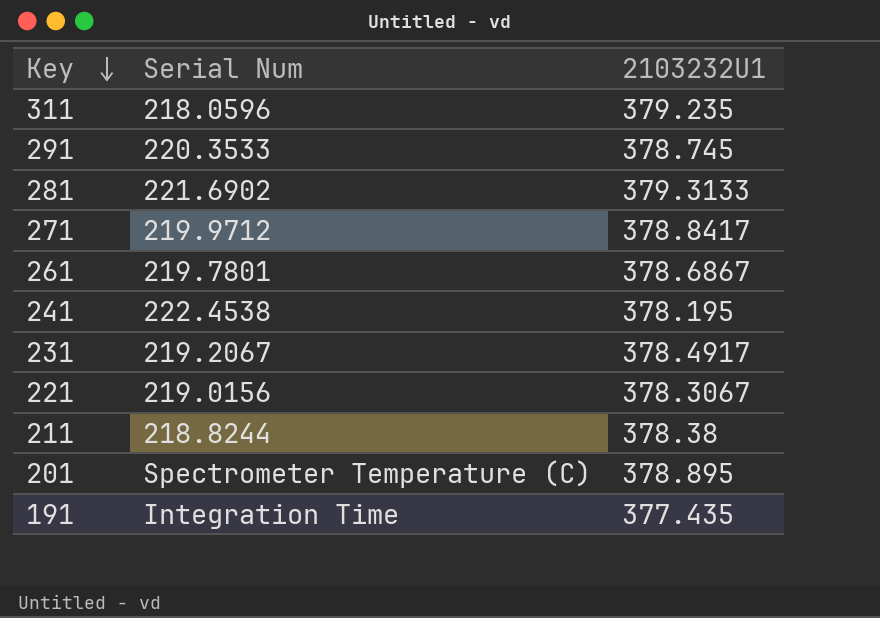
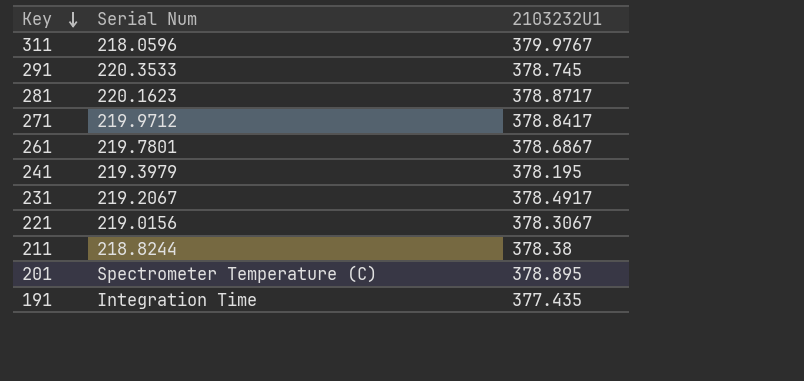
311 | 2103232U1: 379.235 -> 379.9767
281 | Serial Num: 221.6902 -> 220.1623
281 | 2103232U1: 379.3133 -> 378.8717
241 | Serial Num: 222.4538 -> 219.3979

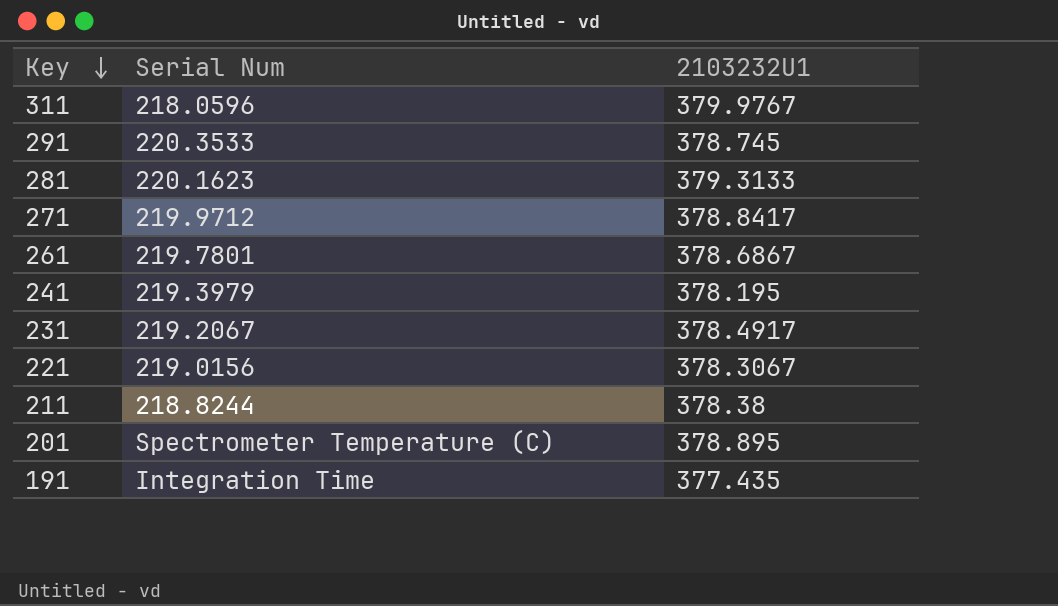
281 | 2103232U1: 378.8717 -> 379.3133

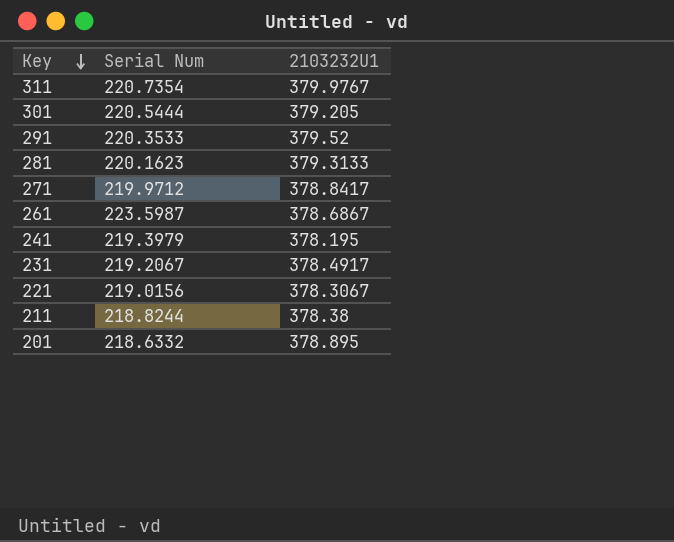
row 191: Integration Time | 377.435 -> none
311 | Serial Num: 218.0596 -> 220.7354
row 301: none -> 220.5444 | 379.205
291 | 2103232U1: 378.745 -> 379.52
261 | Serial Num: 219.7801 -> 223.5987
201 | Serial Num: Spectrometer Temperature (C) -> 218.6332

